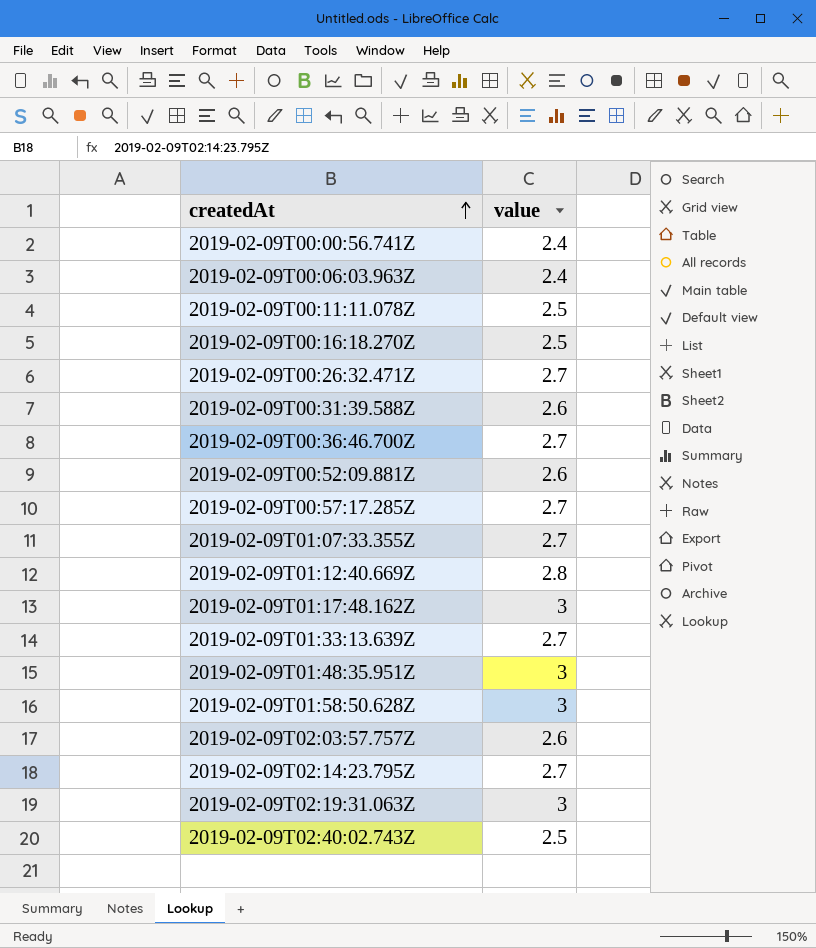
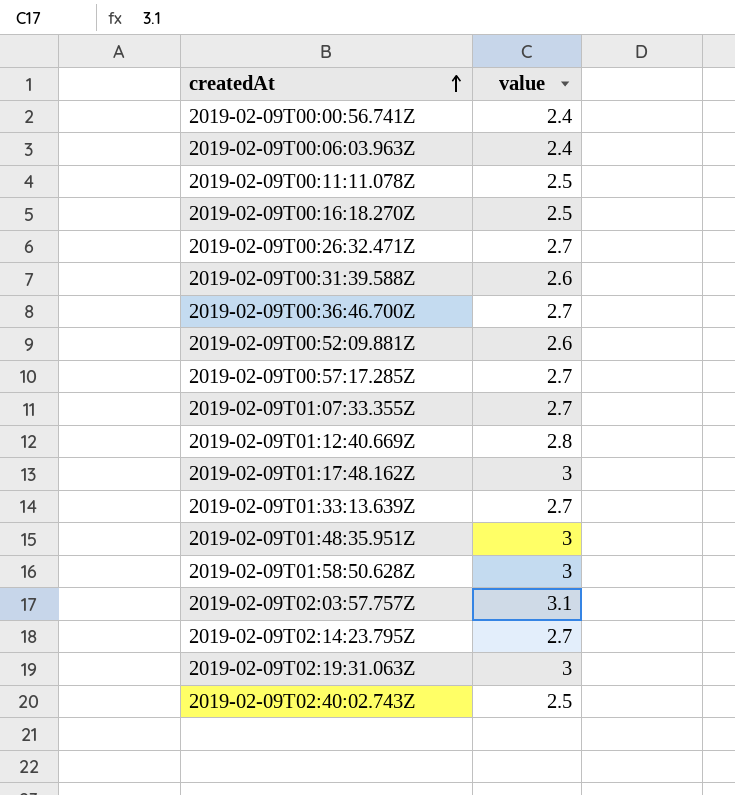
2019-02-09T02:03:57.757Z | value: 2.6 -> 3.1

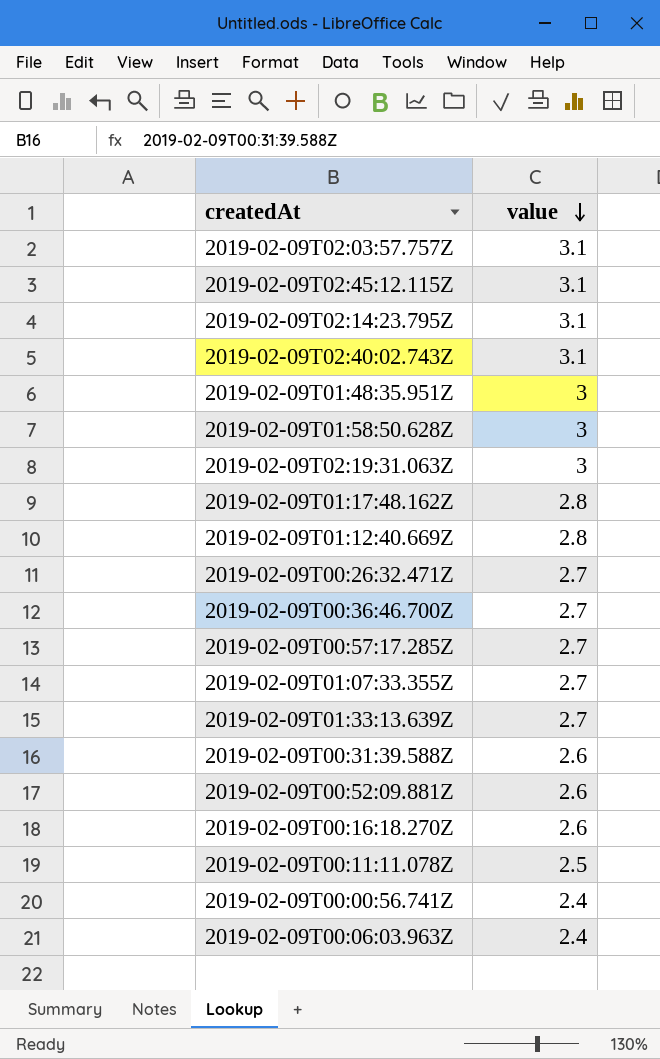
row order: createdAt ascending -> value descending
row 2019-02-09T02:45:12.115Z: none -> 3.1
2019-02-09T02:14:23.795Z | value: 2.7 -> 3.1
2019-02-09T02:40:02.743Z | value: 2.5 -> 3.1
2019-02-09T01:17:48.162Z | value: 3 -> 2.8
2019-02-09T00:16:18.270Z | value: 2.5 -> 2.6

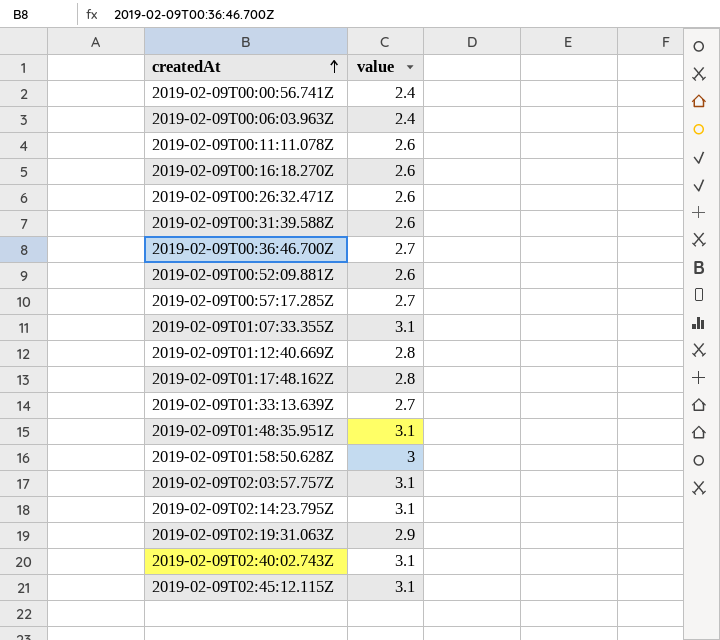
row order: value descending -> createdAt ascending
2019-02-09T00:11:11.078Z | value: 2.5 -> 2.6
2019-02-09T00:26:32.471Z | value: 2.7 -> 2.6
2019-02-09T01:07:33.355Z | value: 2.7 -> 3.1
2019-02-09T01:48:35.951Z | value: 3 -> 3.1
2019-02-09T02:19:31.063Z | value: 3 -> 2.9

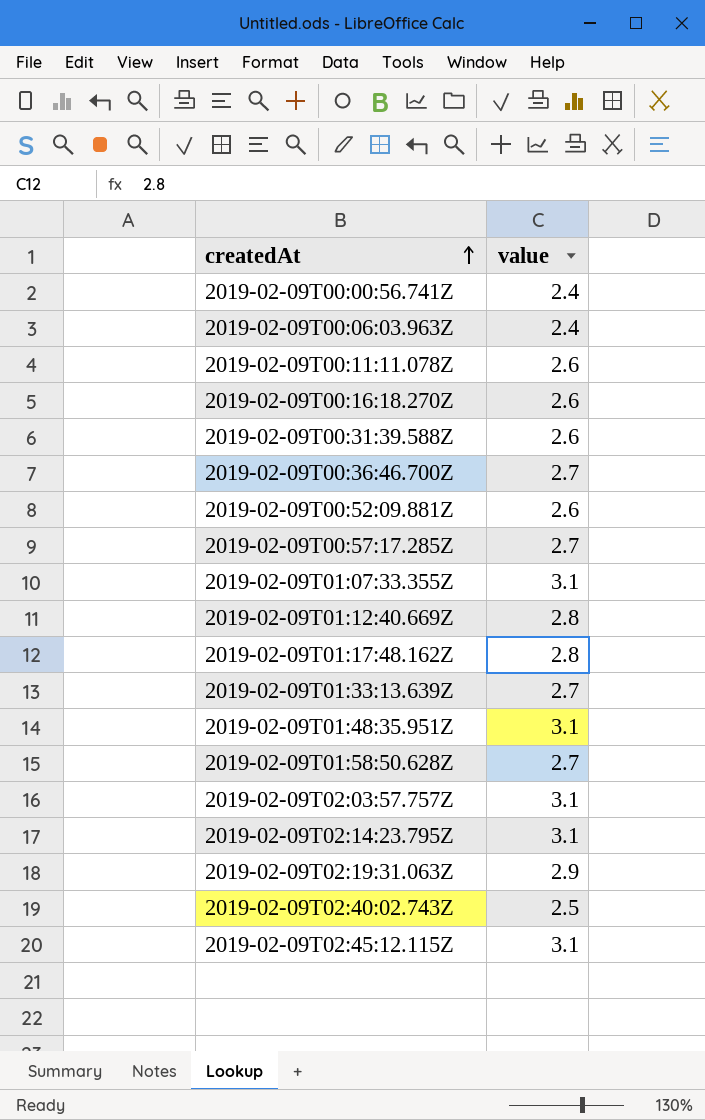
row 2019-02-09T00:26:32.471Z: 2.6 -> none
2019-02-09T01:58:50.628Z | value: 3 -> 2.7
2019-02-09T02:40:02.743Z | value: 3.1 -> 2.5

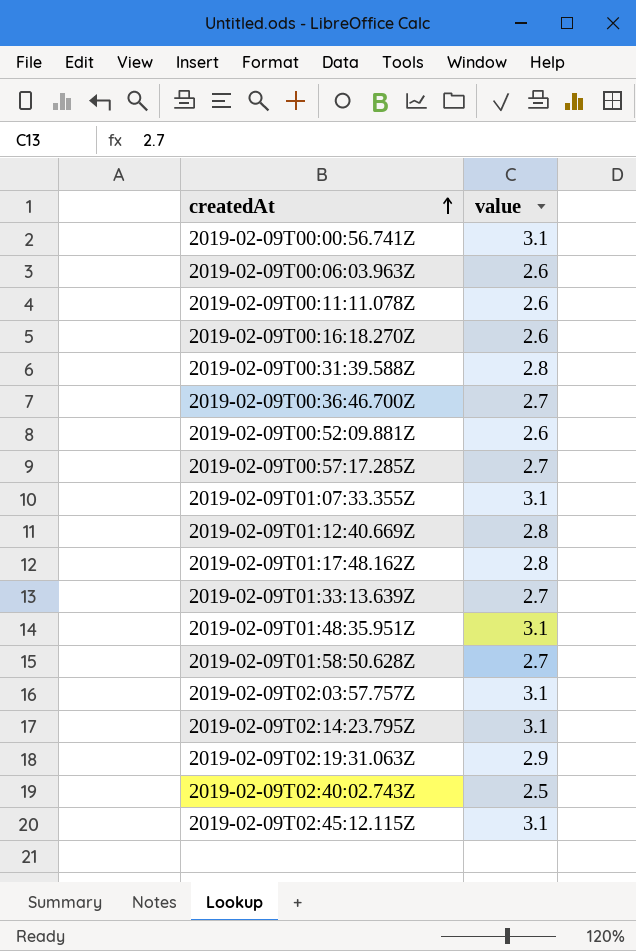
2019-02-09T00:00:56.741Z | value: 2.4 -> 3.1
2019-02-09T00:06:03.963Z | value: 2.4 -> 2.6
2019-02-09T00:31:39.588Z | value: 2.6 -> 2.8

